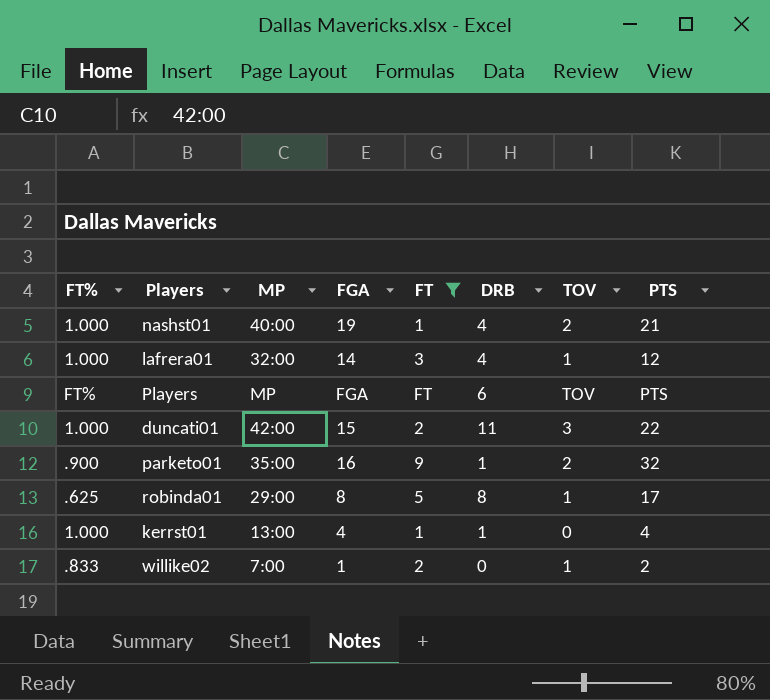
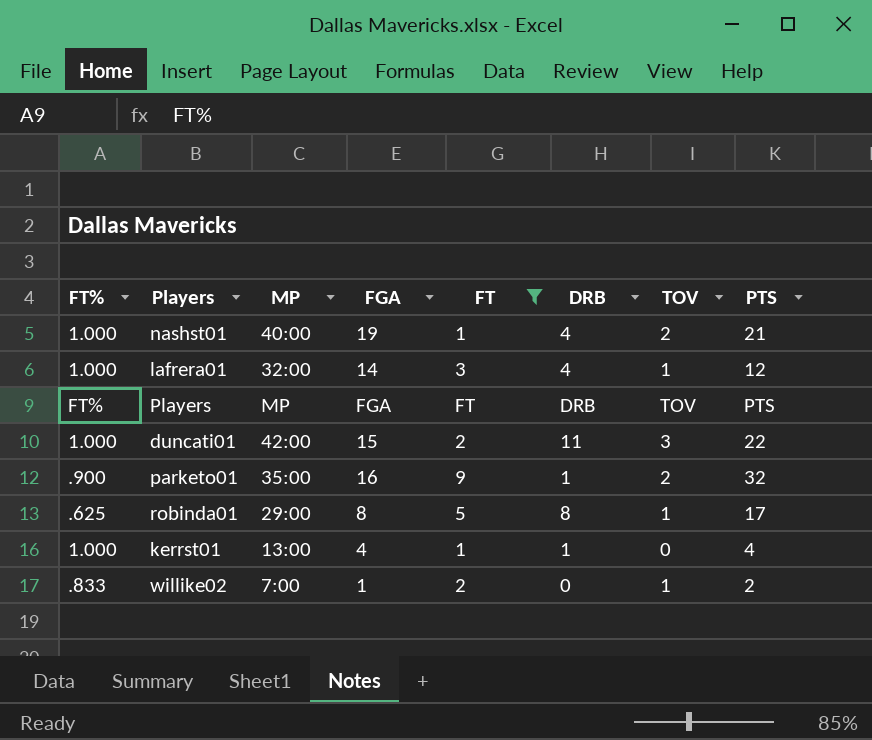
Players | DRB: 6 -> DRB

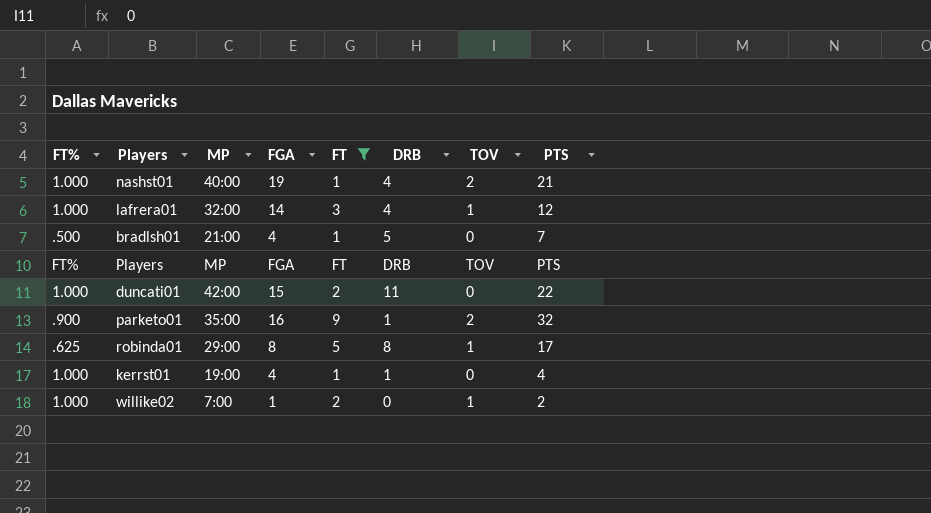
row bradlsh01: none -> .500 | 21:00 | 4 | 1 | 5 | 0 | 7
duncati01 | TOV: 3 -> 0
kerrst01 | MP: 13:00 -> 19:00
willike02 | FT%: .833 -> 1.000

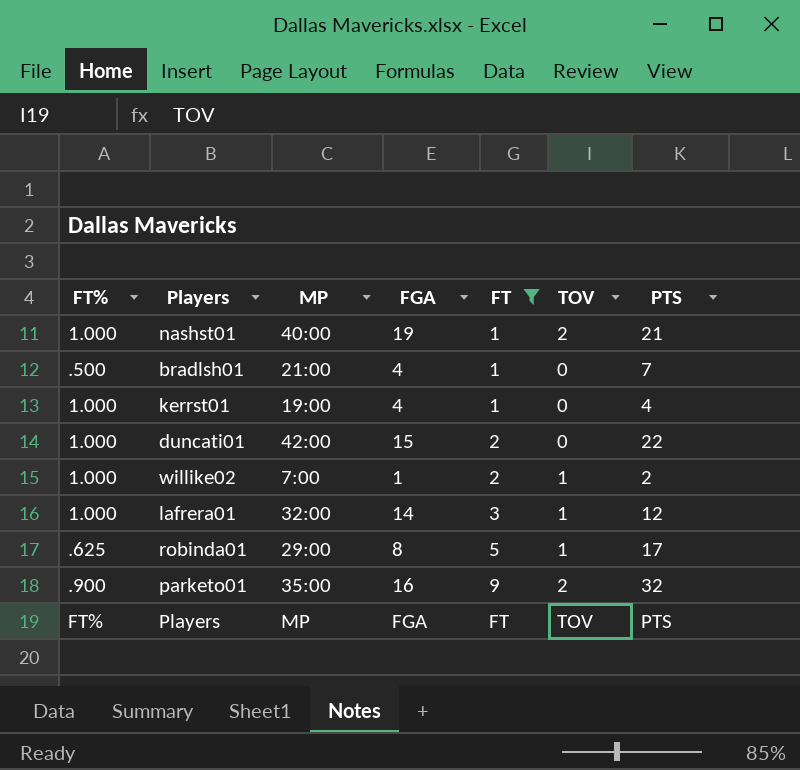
row order: none -> FT ascending
column DRB | position: 6 -> none

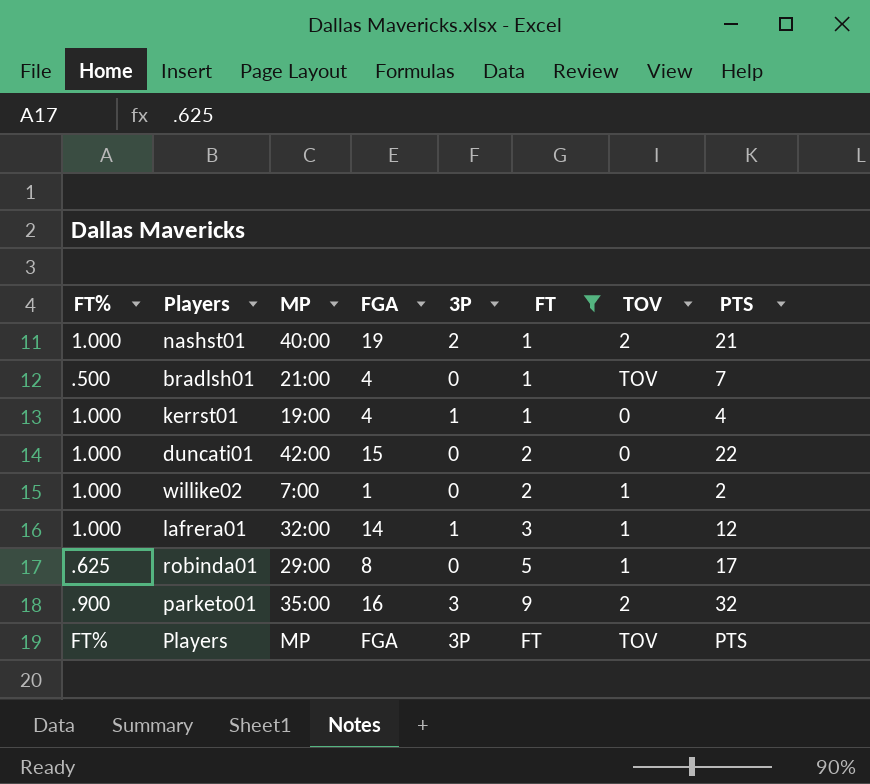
column 3P | position: none -> 5
bradlsh01 | TOV: 0 -> TOV

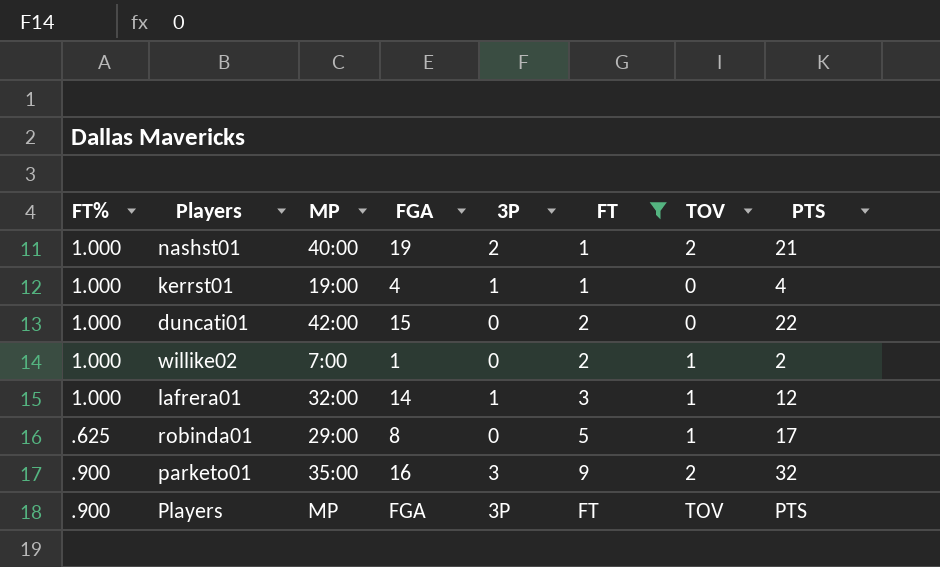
row bradlsh01: .500 | 21:00 | 4 | 0 | 1 | TOV | 7 -> none
Players | FT%: FT% -> .900

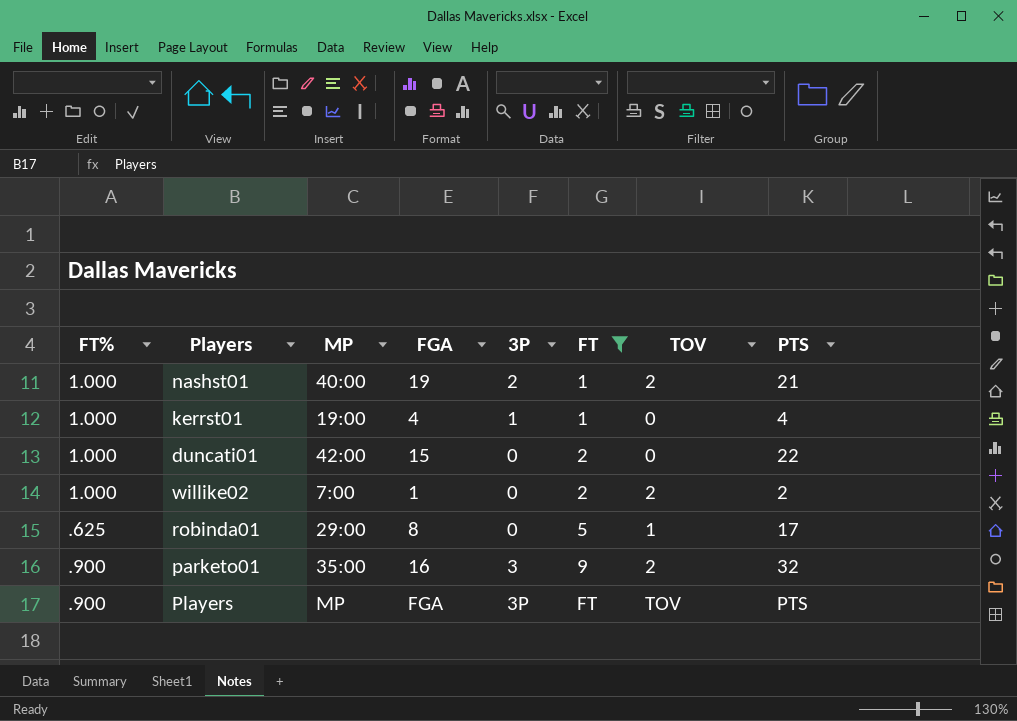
row lafrera01: 1.000 | 32:00 | 14 | 1 | 3 | 1 | 12 -> none
willike02 | TOV: 1 -> 2

